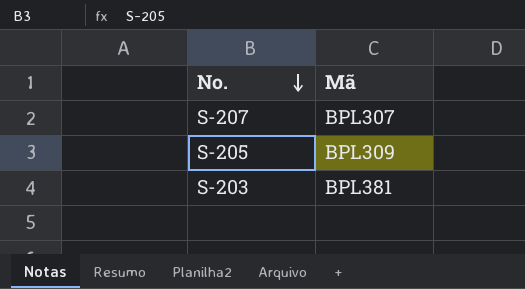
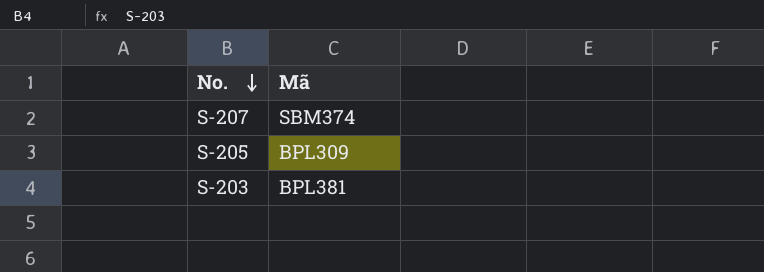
S-207 | Mã: BPL307 -> SBM374

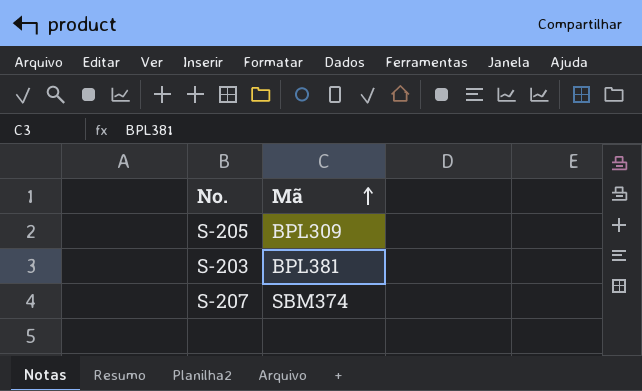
row order: No. descending -> Mã ascending

